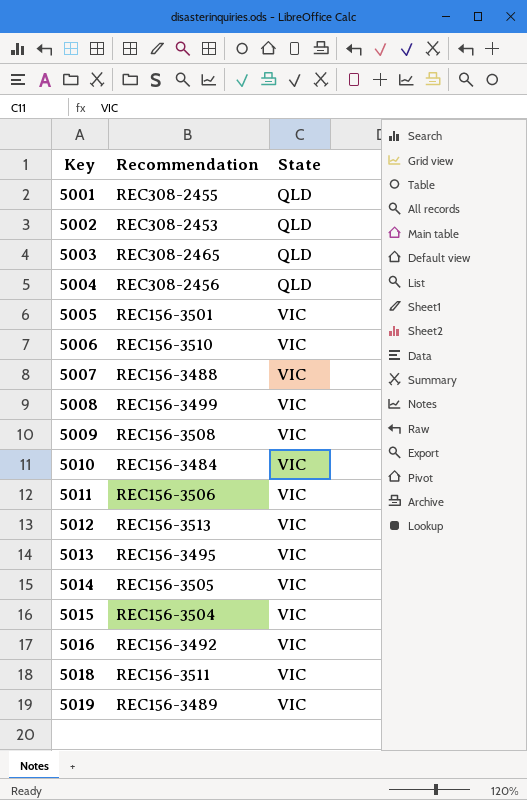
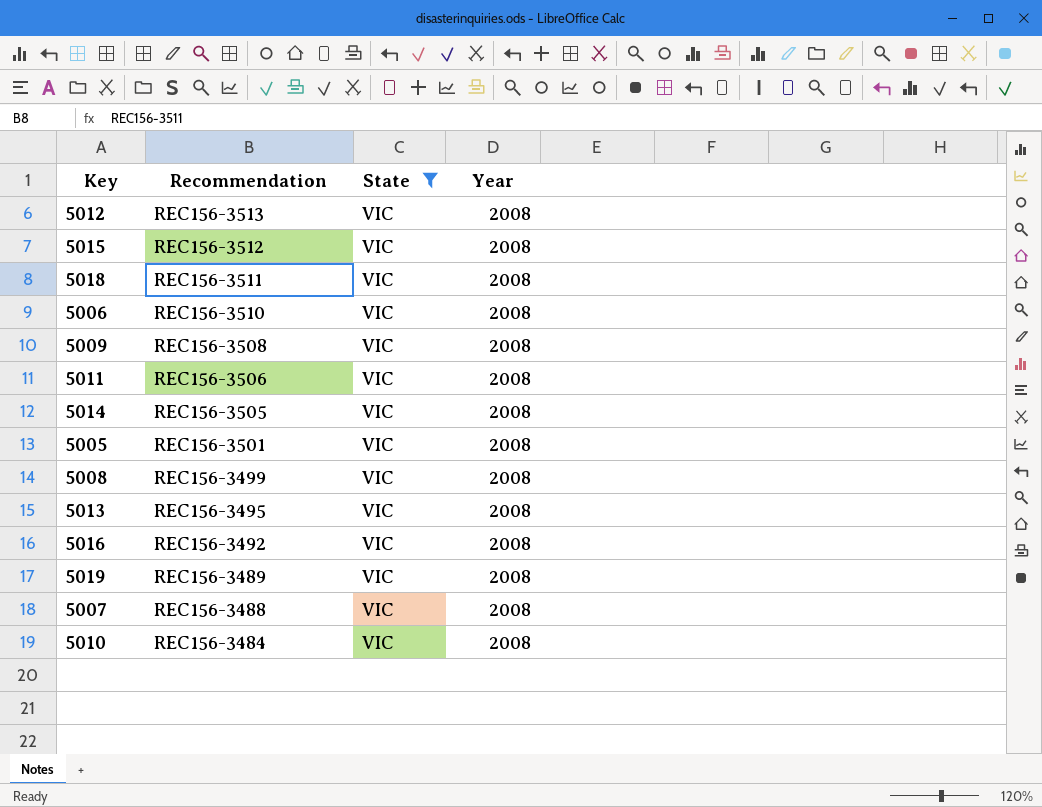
filter: none -> State = VIC
row order: Key ascending -> Recommendation descending
column Year | position: none -> 4
5015 | Recommendation: REC156-3504 -> REC156-3512

